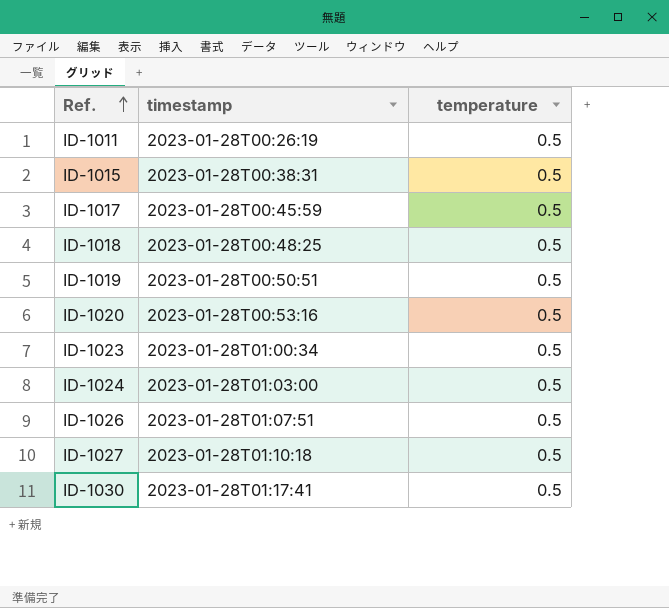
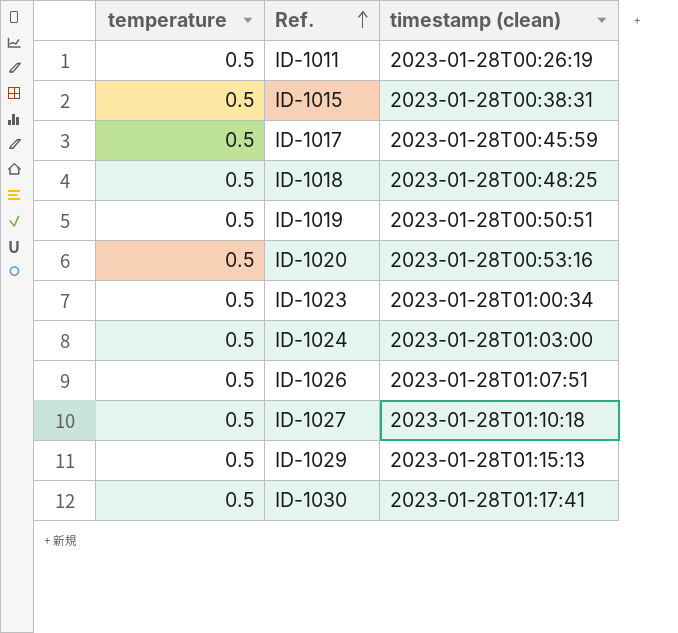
column temperature | position: 3 -> 1
column name: timestamp -> timestamp (clean)
row ID-1029: none -> 0.5 | 2023-01-28T01:15:13

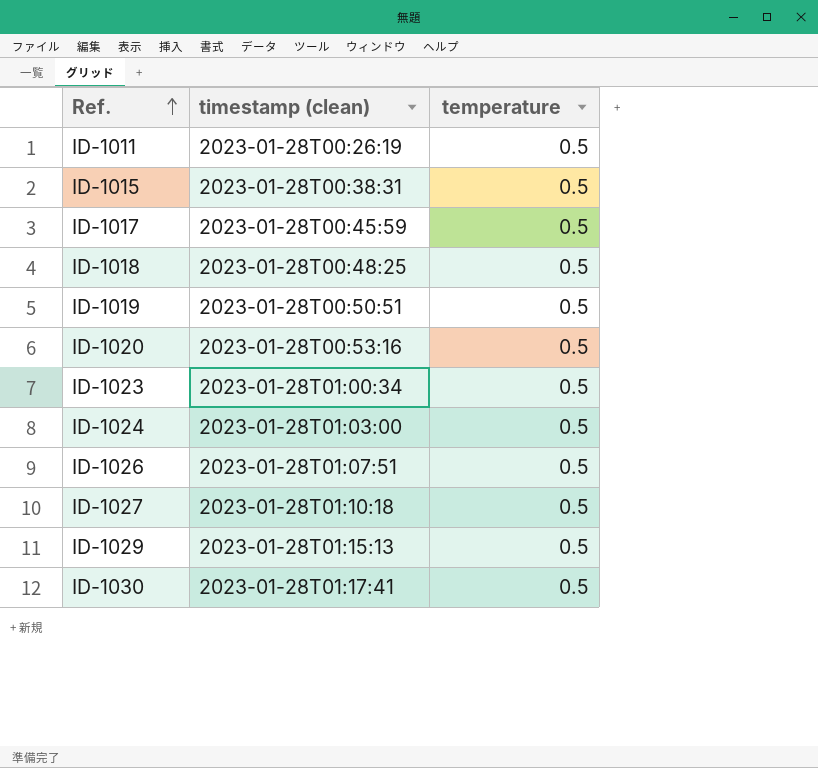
column temperature | position: 1 -> 3

